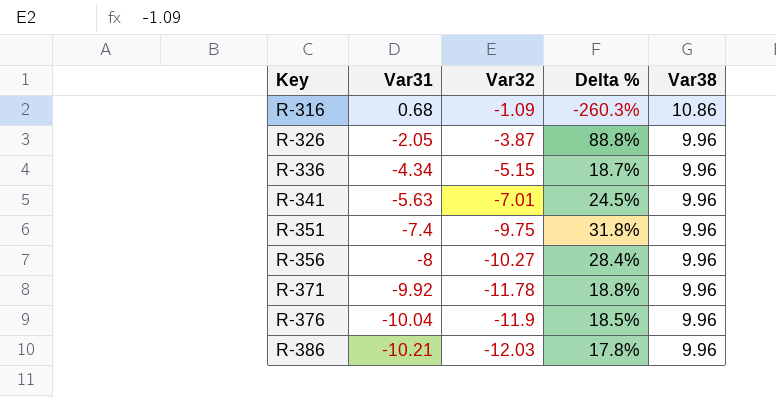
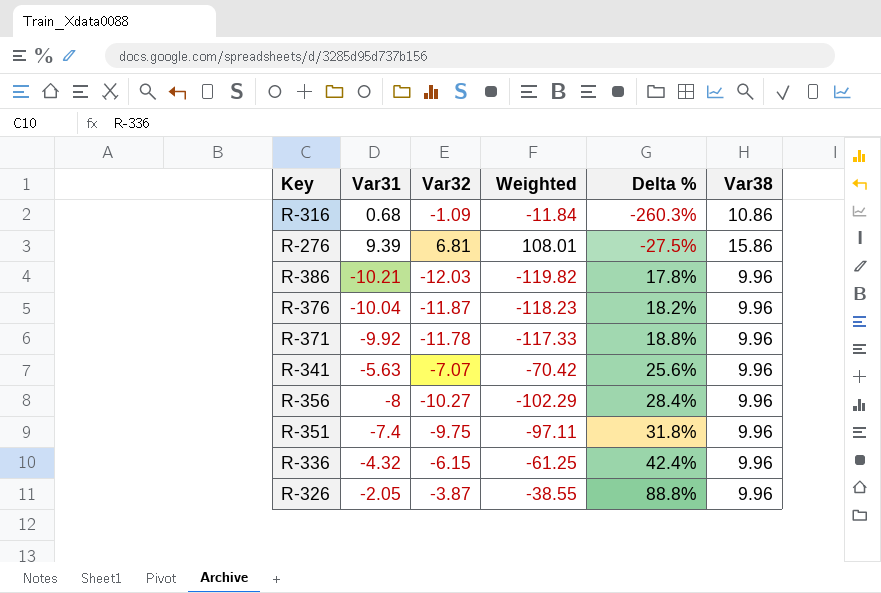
row order: Key ascending -> Delta % ascending
column Weighted | formula: none -> [Var32] * [Var38]
row R-276: none -> 9.39 | 6.81 | 108.01 | -27.5% | 15.86
R-376 | Var32: -11.9 -> -11.87
R-376 | Delta %: 18.5% -> 18.2%
R-341 | Var32: -7.01 -> -7.07
R-341 | Delta %: 24.5% -> 25.6%
R-336 | Var31: -4.34 -> -4.32
R-336 | Var32: -5.15 -> -6.15
R-336 | Delta %: 18.7% -> 42.4%

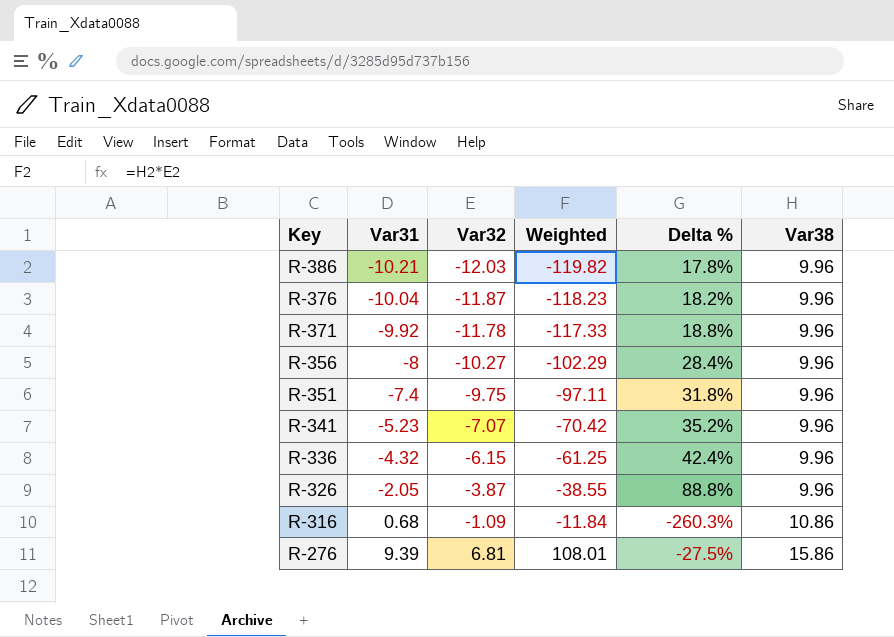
row order: Delta % ascending -> Key descending
R-341 | Var31: -5.63 -> -5.23
R-341 | Delta %: 25.6% -> 35.2%

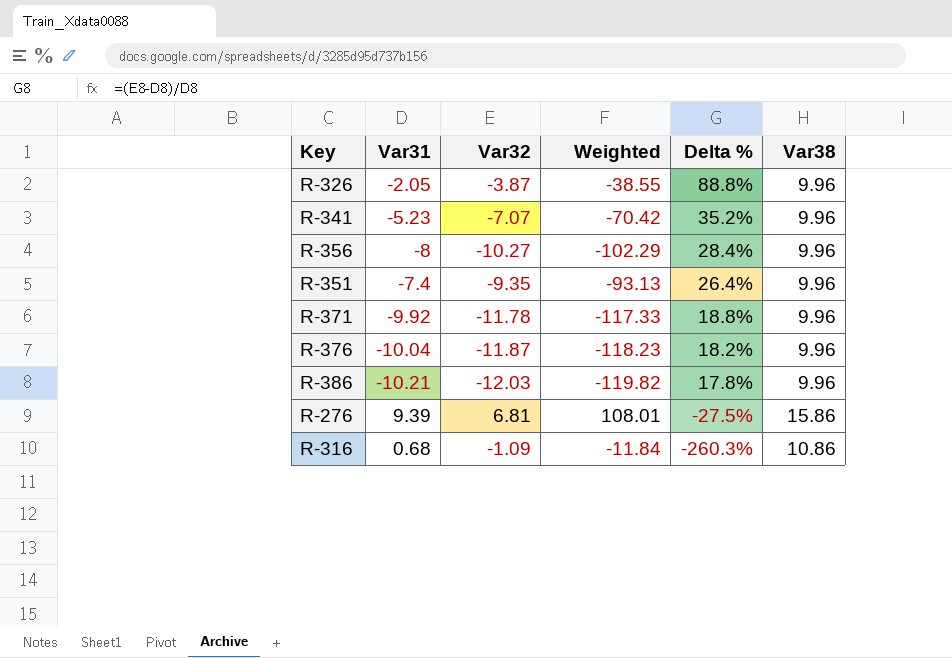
row order: Key descending -> Delta % descending
row R-336: -4.32 | -6.15 | -61.25 | 42.4% | 9.96 -> none
R-351 | Var32: -9.75 -> -9.35
R-351 | Weighted: -97.11 -> -93.13
R-351 | Delta %: 31.8% -> 26.4%

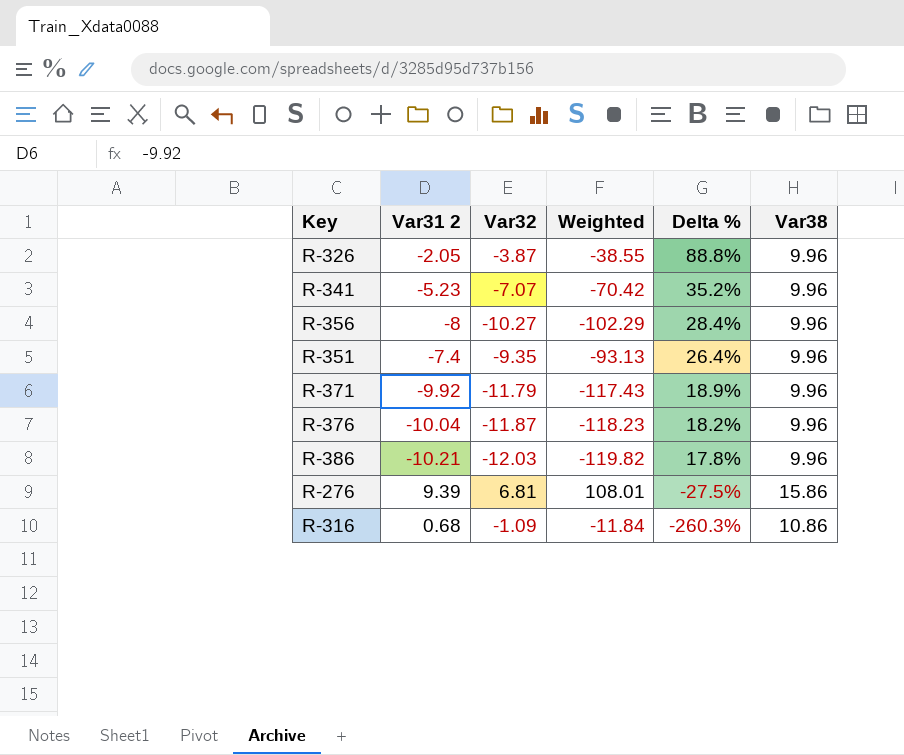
column name: Var31 -> Var31 2
R-371 | Var32: -11.78 -> -11.79
R-371 | Weighted: -117.33 -> -117.43
R-371 | Delta %: 18.8% -> 18.9%

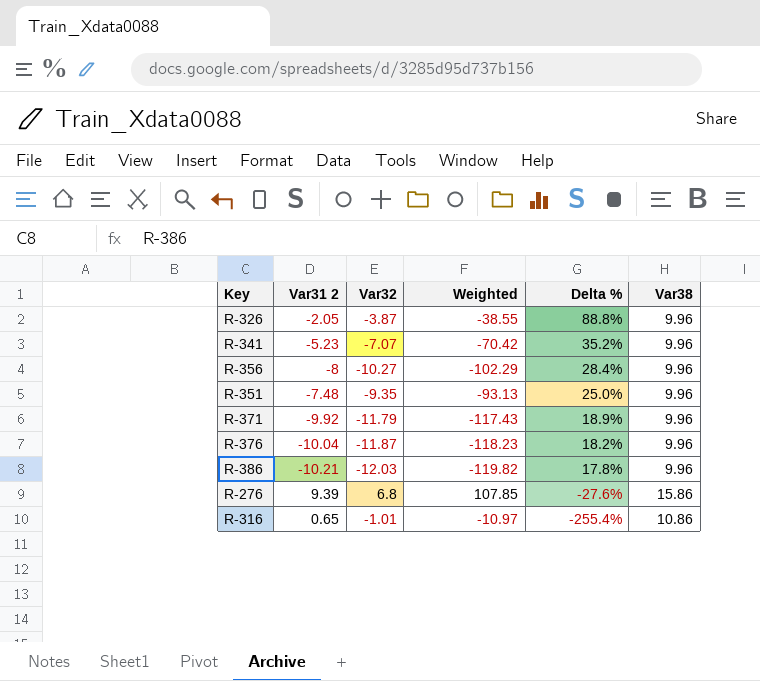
R-351 | Var31 2: -7.4 -> -7.48
R-351 | Delta %: 26.4% -> 25.0%
R-276 | Var32: 6.81 -> 6.8
R-276 | Weighted: 108.01 -> 107.85
R-276 | Delta %: -27.5% -> -27.6%
R-316 | Var31 2: 0.68 -> 0.65
R-316 | Var32: -1.09 -> -1.01
R-316 | Weighted: -11.84 -> -10.97
R-316 | Delta %: -260.3% -> -255.4%

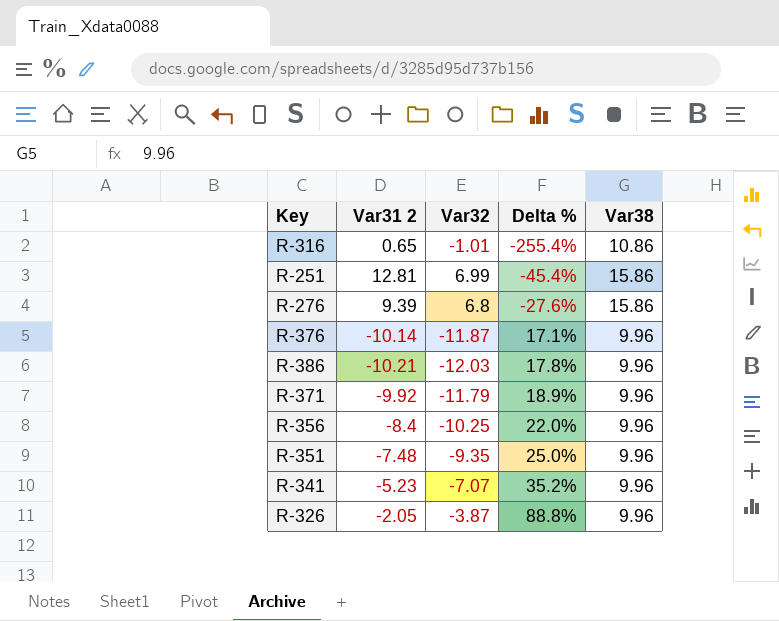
row order: Delta % descending -> Delta % ascending
column Weighted | formula: [Var32] * [Var38] -> none
row R-251: none -> 12.81 | 6.99 | -45.4% | 15.86
R-376 | Var31 2: -10.04 -> -10.14
R-376 | Delta %: 18.2% -> 17.1%
R-356 | Var31 2: -8 -> -8.4
R-356 | Var32: -10.27 -> -10.25
R-356 | Delta %: 28.4% -> 22.0%

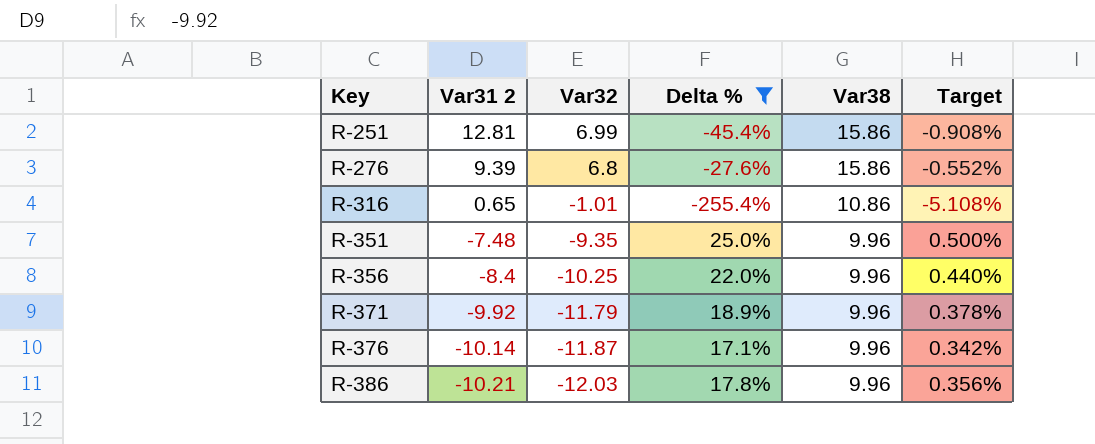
filter: none -> Delta % <= 25.0%
row order: Delta % ascending -> Key ascending
column Target | formula: none -> [Delta %] * 0.02

